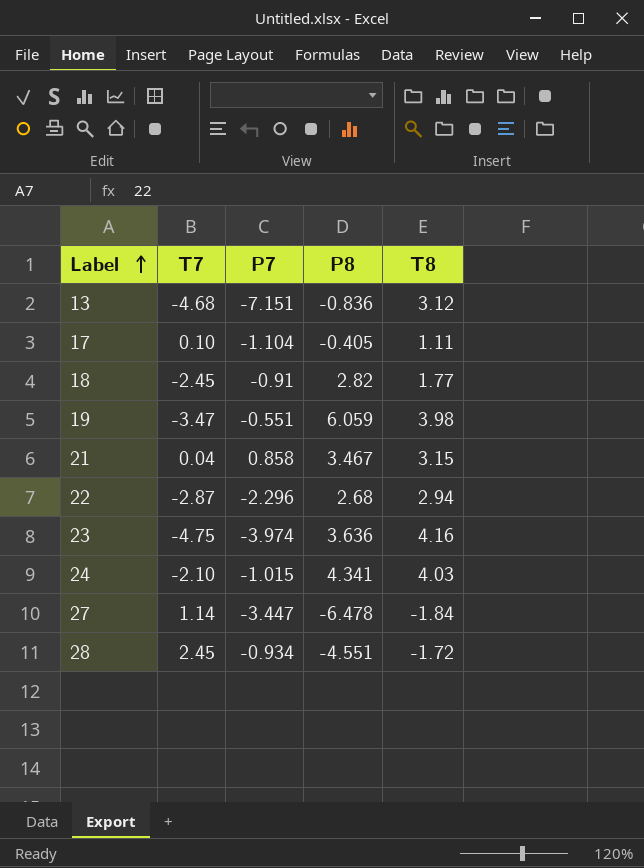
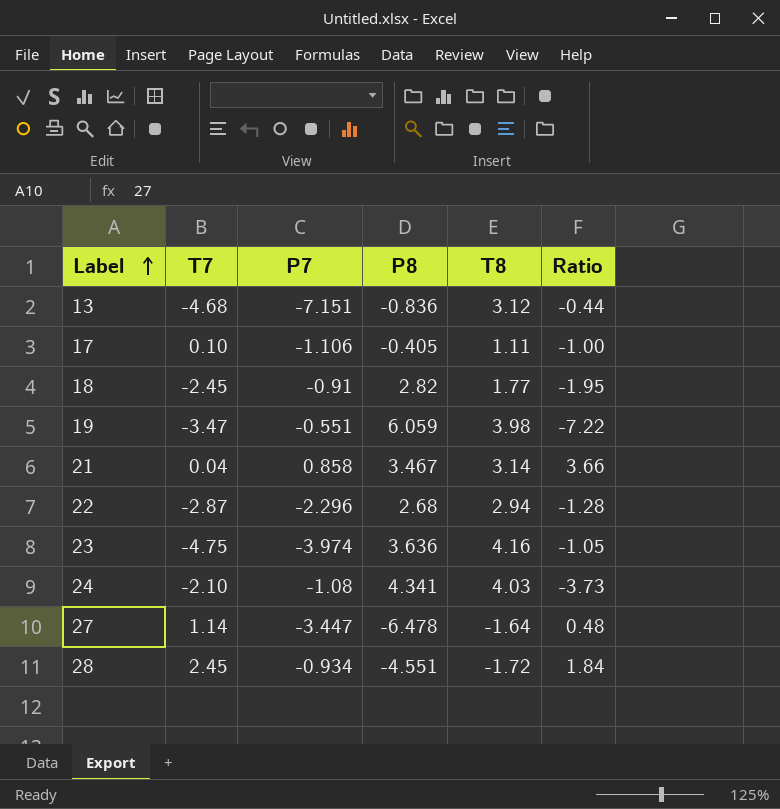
column Ratio | formula: none -> [T8] / [P7]
17 | P7: -1.104 -> -1.106
21 | T8: 3.15 -> 3.14
24 | P7: -1.015 -> -1.08
27 | T8: -1.84 -> -1.64

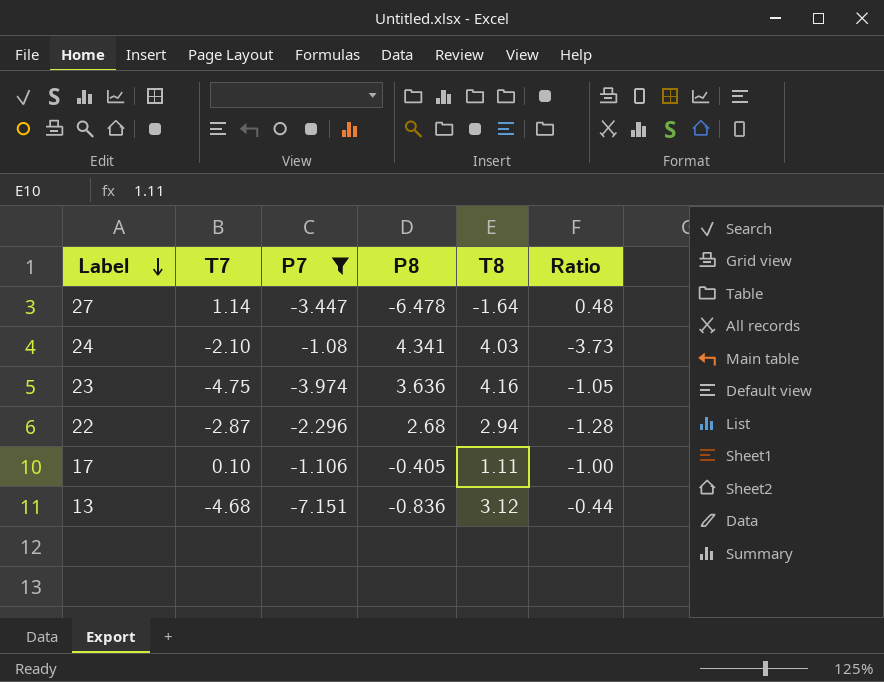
filter: none -> P7 <= -1.08
row order: Label ascending -> Label descending

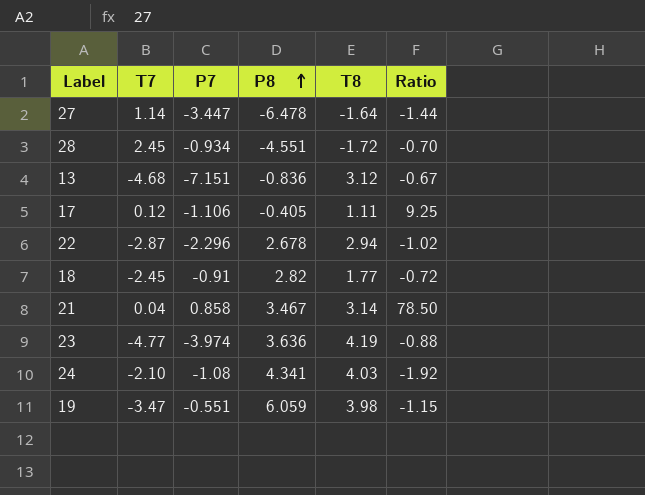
filter: P7 <= -1.08 -> none
row order: Label descending -> P8 ascending
column Ratio | formula: [T8] / [P7] -> [T8] / [T7]
17 | T7: 0.10 -> 0.12
22 | P8: 2.68 -> 2.678
23 | T7: -4.75 -> -4.77
23 | T8: 4.16 -> 4.19

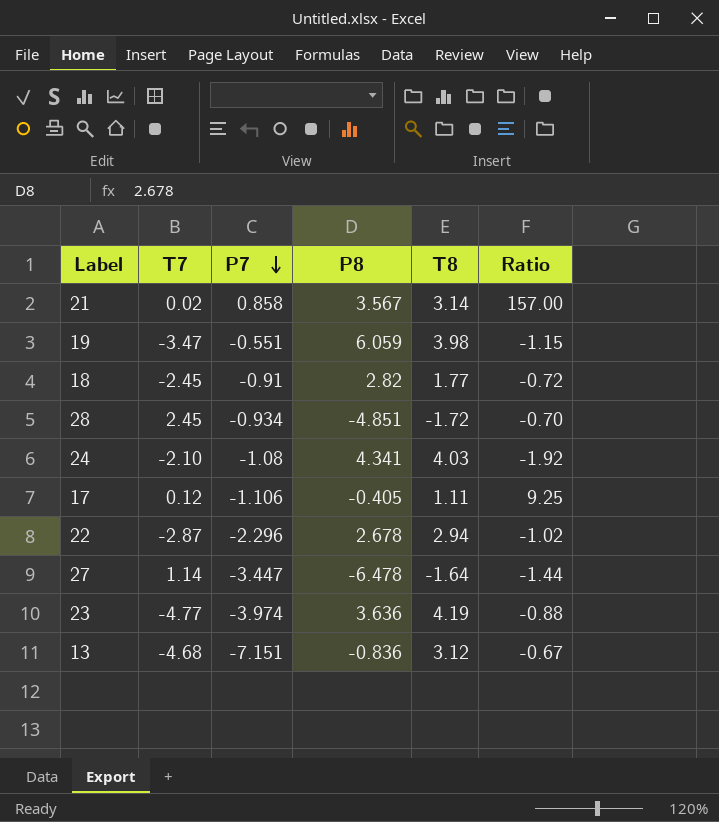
row order: P8 ascending -> P7 descending
21 | T7: 0.04 -> 0.02
21 | P8: 3.467 -> 3.567
21 | Ratio: 78.50 -> 157.00
28 | P8: -4.551 -> -4.851

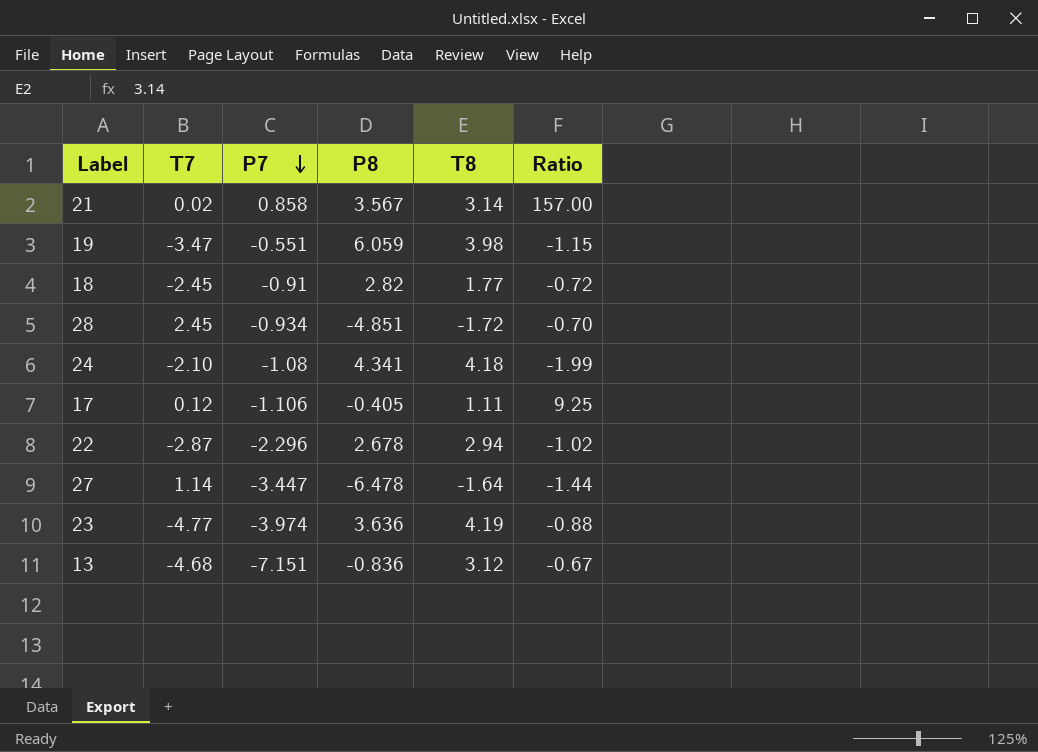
24 | T8: 4.03 -> 4.18
24 | Ratio: -1.92 -> -1.99

